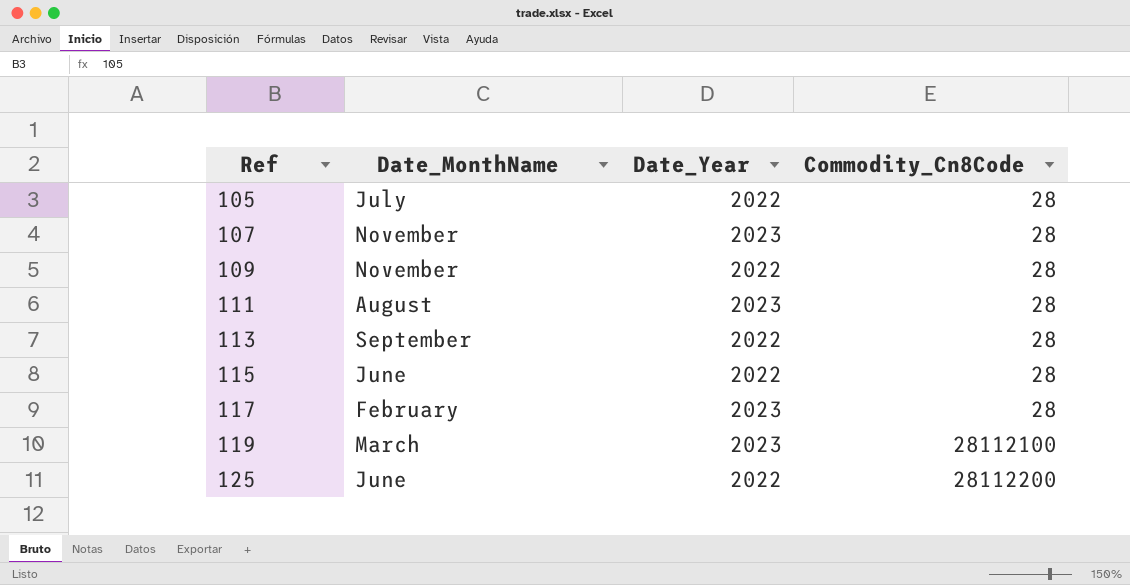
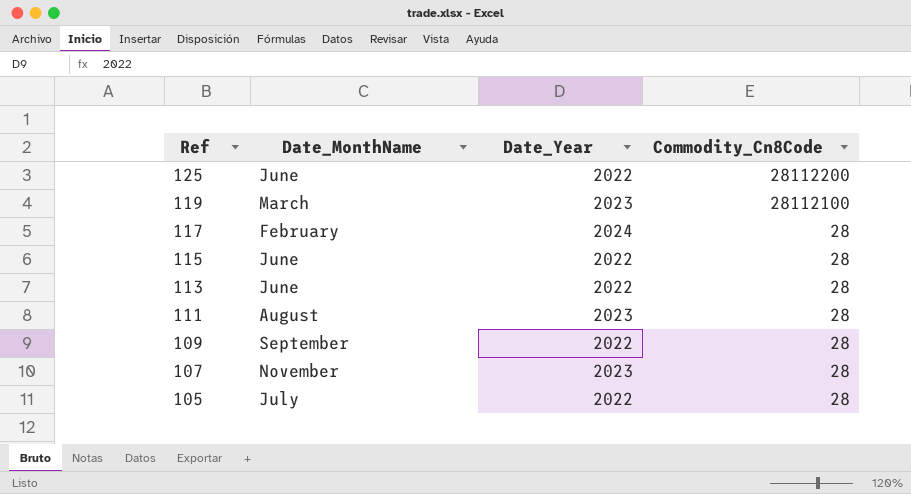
row order: Ref ascending -> Ref descending
117 | Date_Year: 2023 -> 2024
113 | Date_MonthName: September -> June
109 | Date_MonthName: November -> September

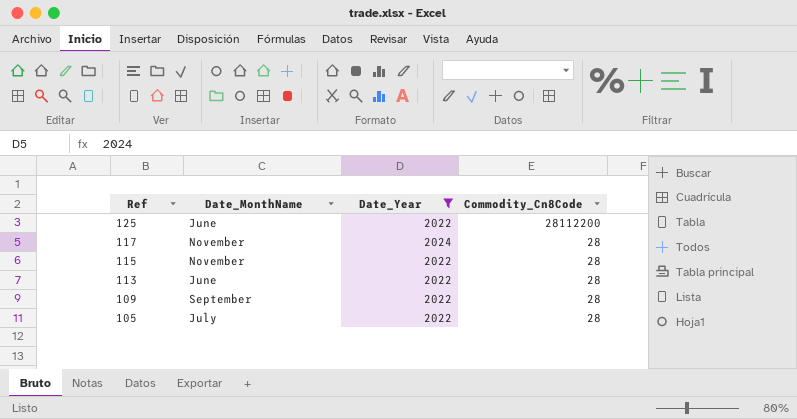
filter: none -> Date_Year != 2023
117 | Date_MonthName: February -> November
115 | Date_MonthName: June -> November

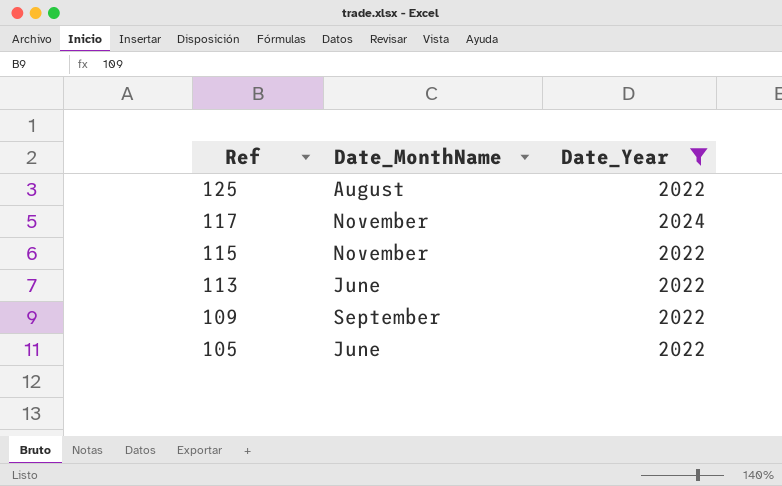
column Commodity_Cn8Code | position: 4 -> none
125 | Date_MonthName: June -> August
105 | Date_MonthName: July -> June

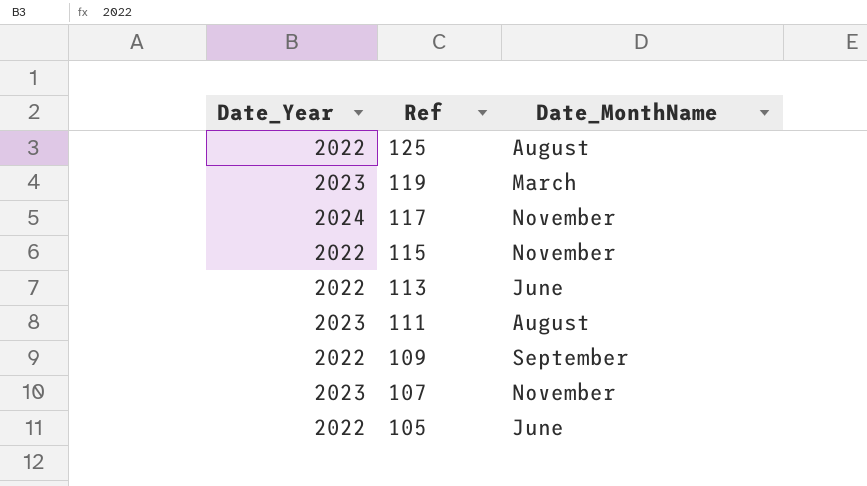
filter: Date_Year != 2023 -> none
column Date_Year | position: 3 -> 1

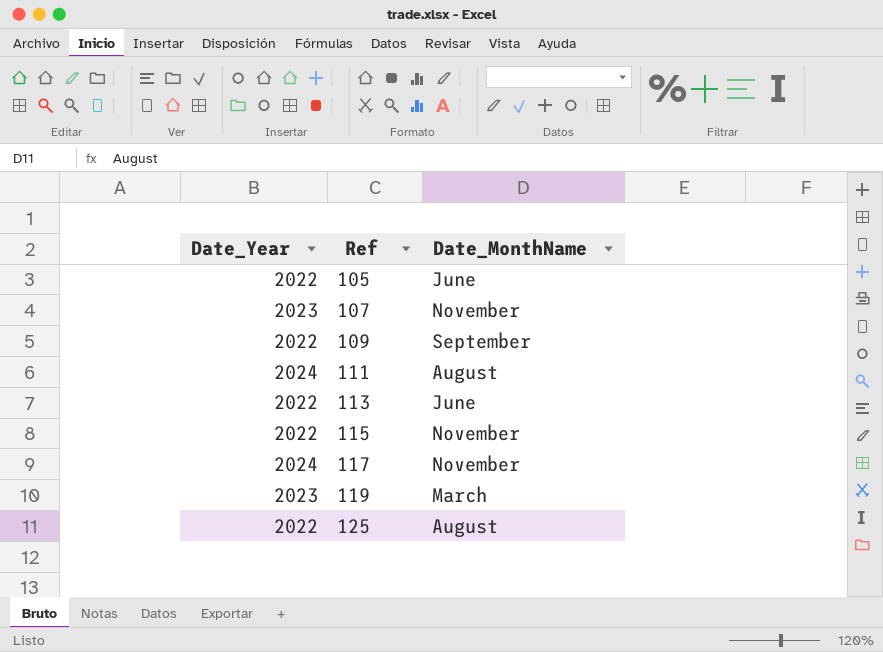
row order: Ref descending -> Ref ascending
111 | Date_Year: 2023 -> 2024

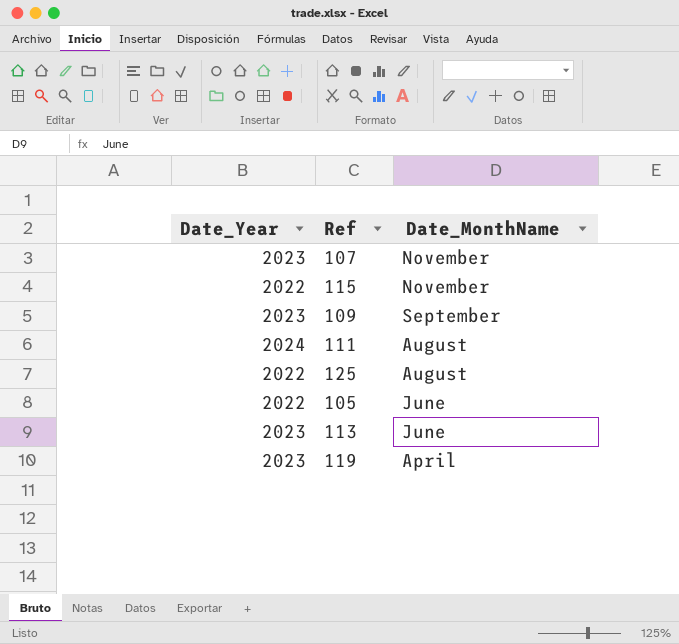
row order: Ref ascending -> Date_MonthName descending
row 117: 2024 | November -> none
109 | Date_Year: 2022 -> 2023
113 | Date_Year: 2022 -> 2023
119 | Date_MonthName: March -> April

